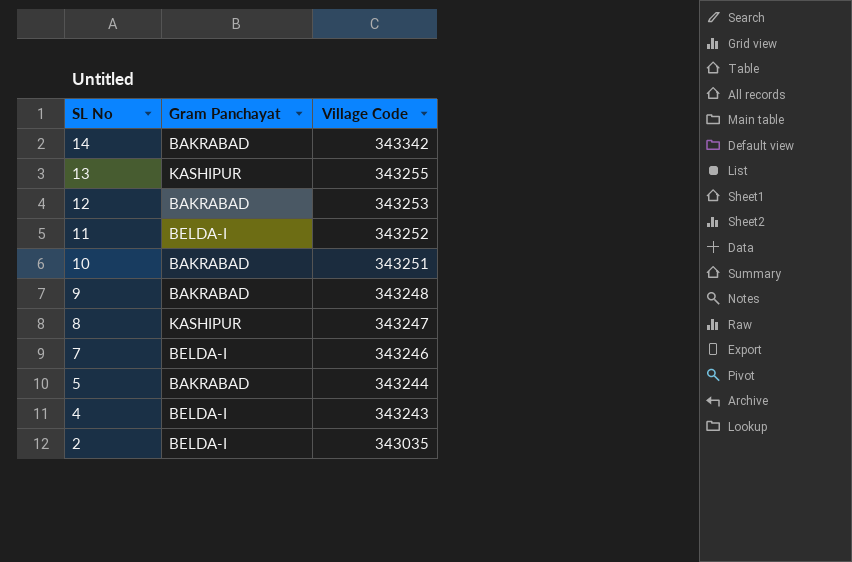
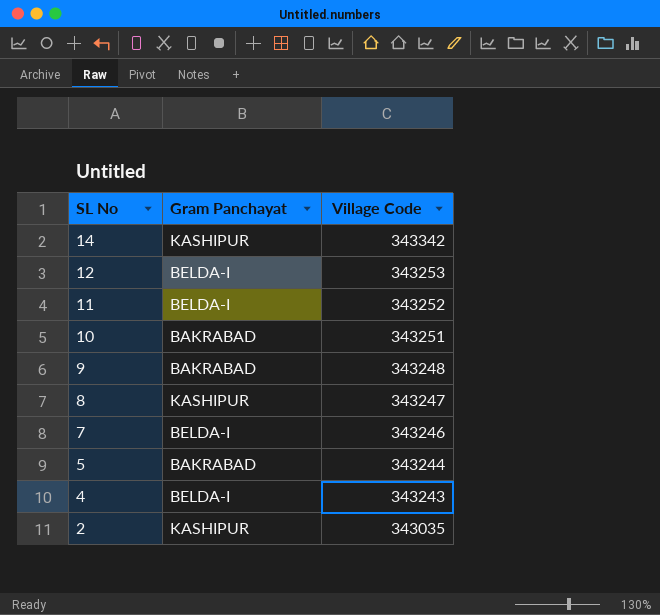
row 13: KASHIPUR | 343255 -> none
14 | Gram Panchayat: BAKRABAD -> KASHIPUR
12 | Gram Panchayat: BAKRABAD -> BELDA-I
2 | Gram Panchayat: BELDA-I -> KASHIPUR

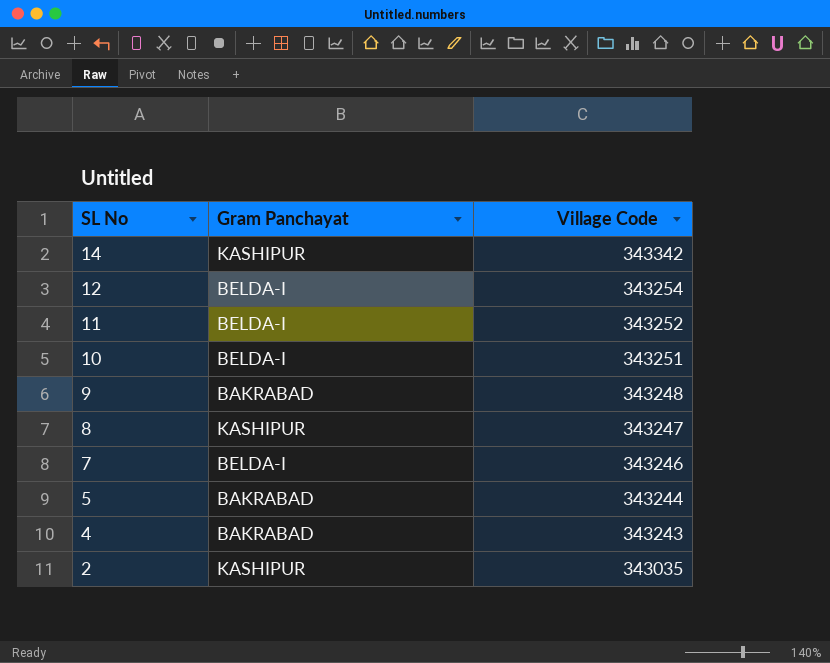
12 | Village Code: 343253 -> 343254
10 | Gram Panchayat: BAKRABAD -> BELDA-I
4 | Gram Panchayat: BELDA-I -> BAKRABAD

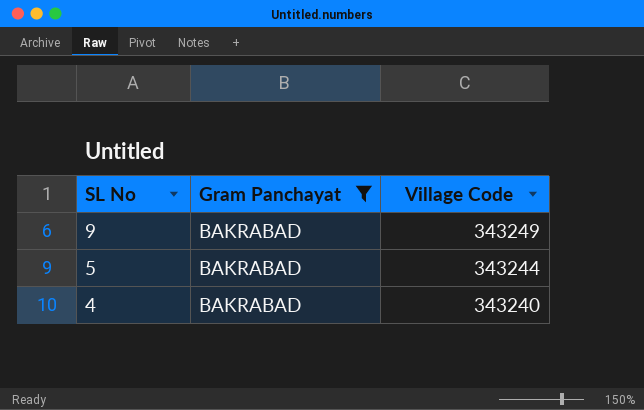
filter: none -> Gram Panchayat = BAKRABAD
9 | Village Code: 343248 -> 343249
4 | Village Code: 343243 -> 343240

